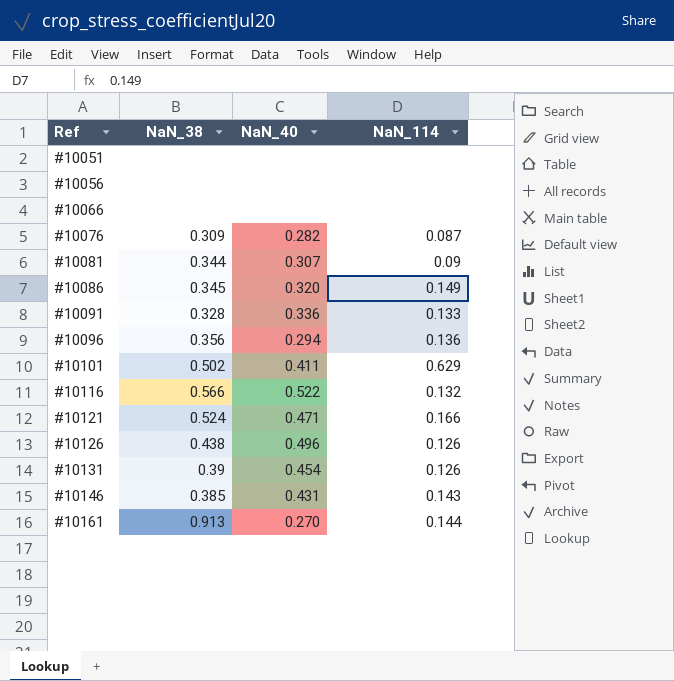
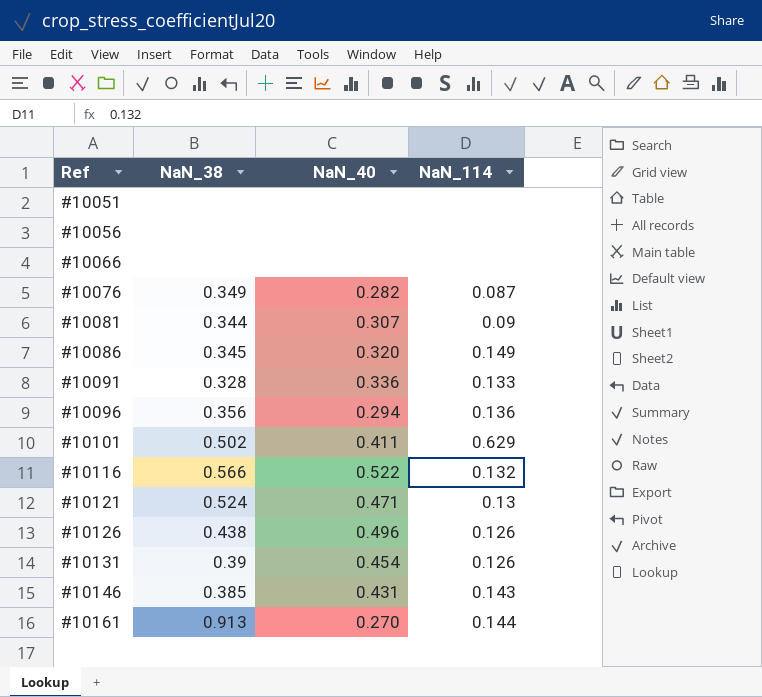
#10076 | NaN_38: 0.309 -> 0.349
#10121 | NaN_114: 0.166 -> 0.13

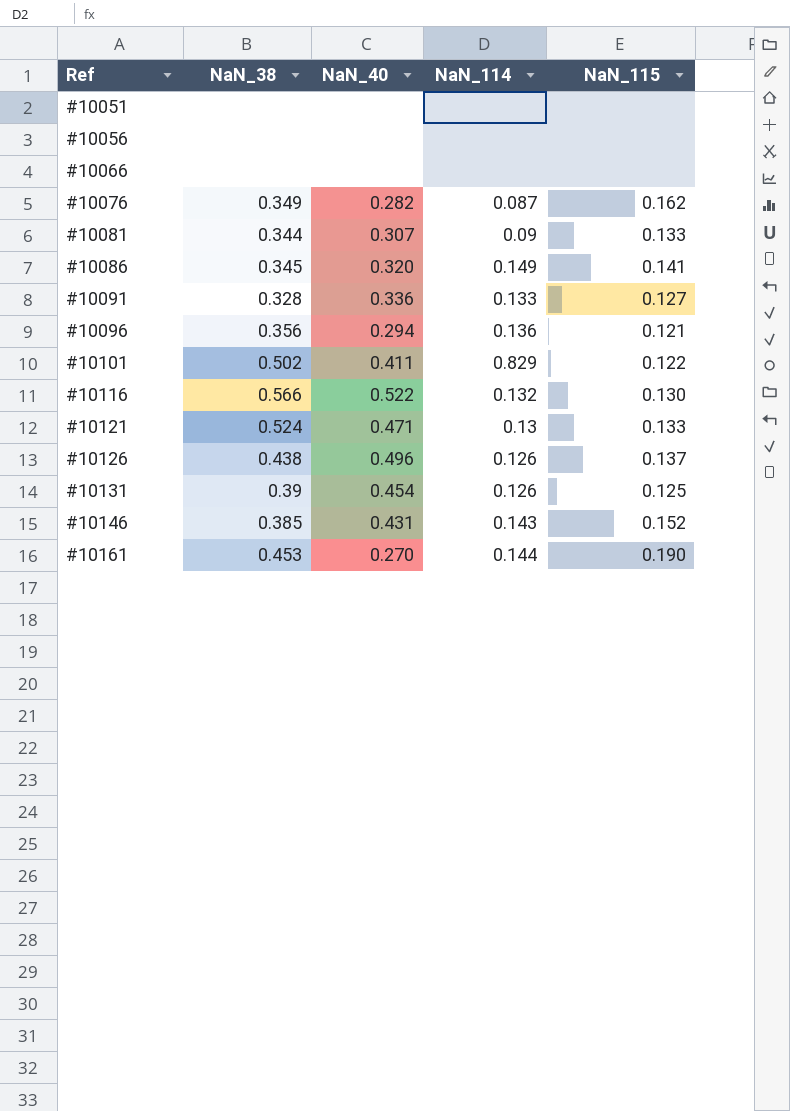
column NaN_115 | position: none -> 5
#10101 | NaN_114: 0.629 -> 0.829
#10161 | NaN_38: 0.913 -> 0.453

